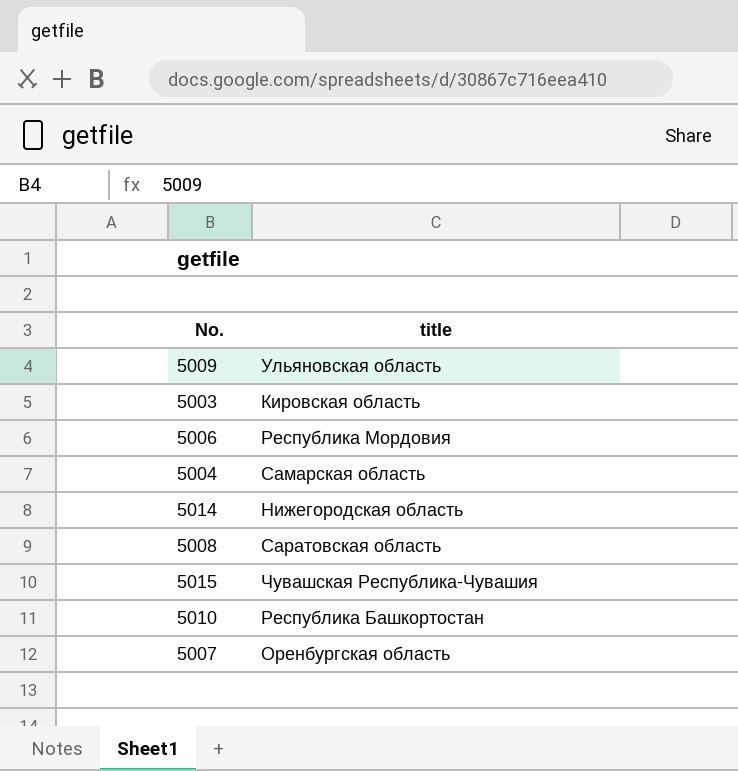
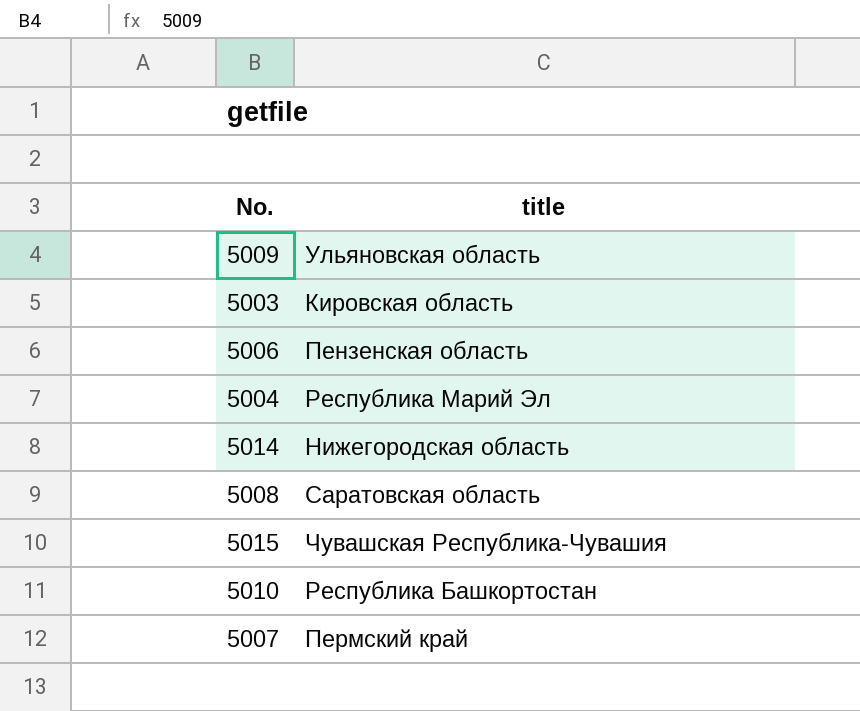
5006 | title: Республика Мордовия -> Пензенская область
5004 | title: Самарская область -> Республика Марий Эл
5007 | title: Оренбургская область -> Пермский край

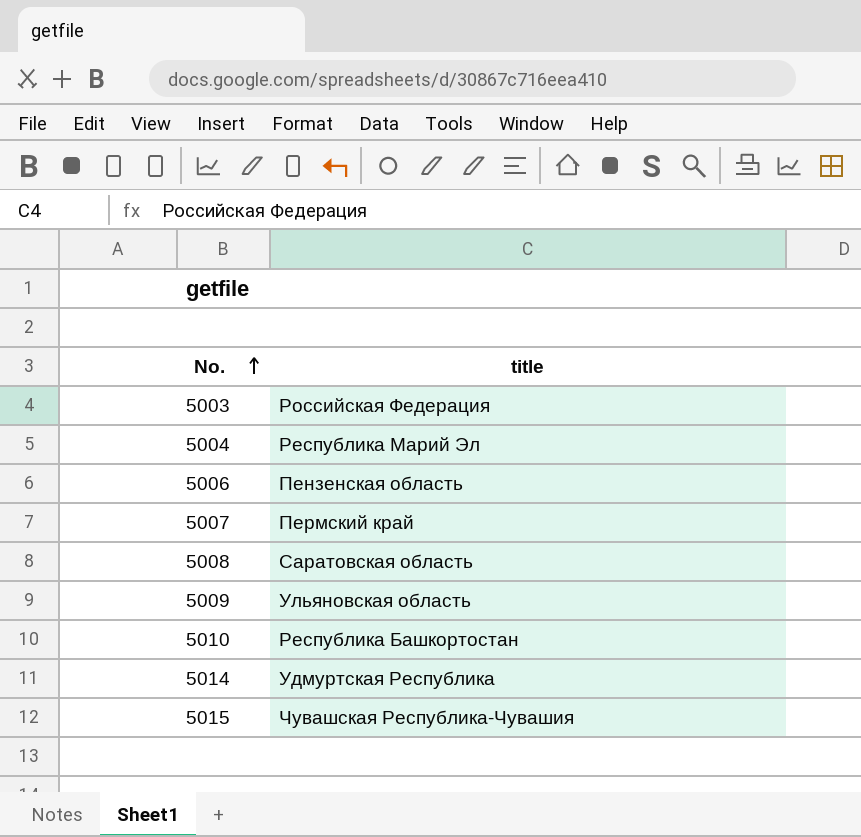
row order: none -> No. ascending
5003 | title: Кировская область -> Российская Федерация
5014 | title: Нижегородская область -> Удмуртская Республика

